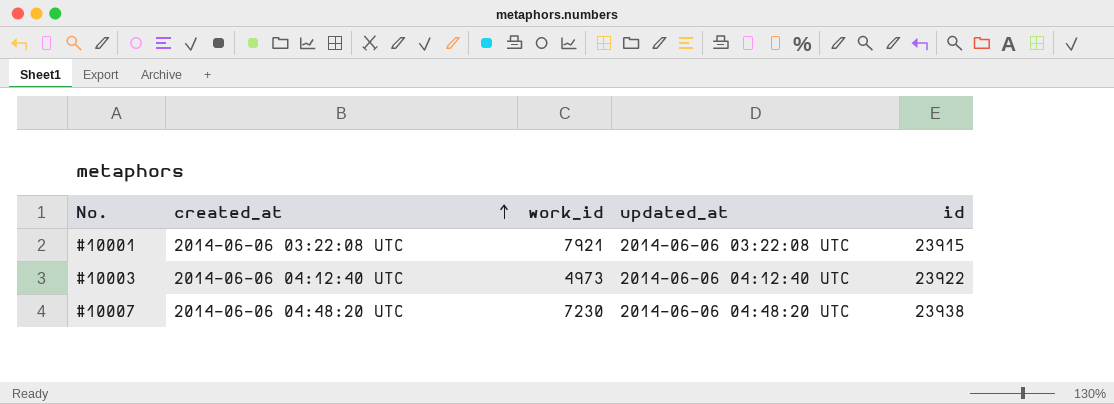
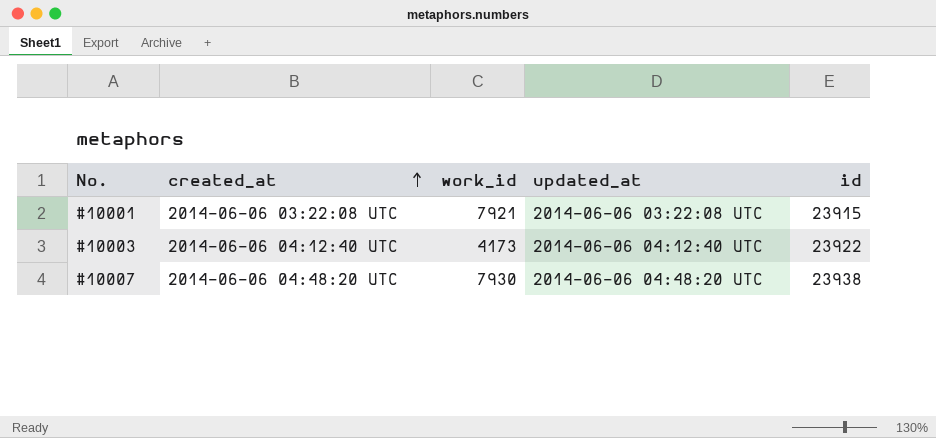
#10003 | work_id: 4973 -> 4173
#10007 | work_id: 7230 -> 7930

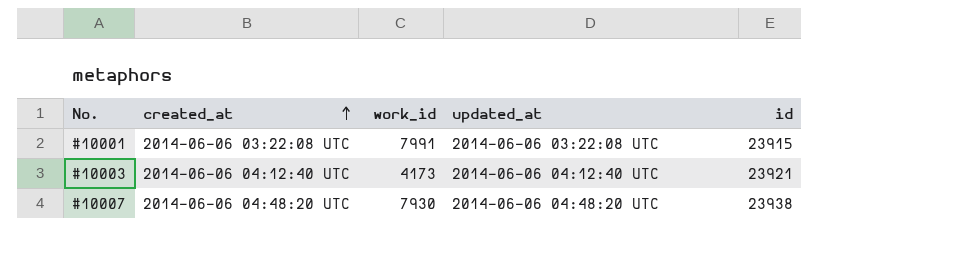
#10001 | work_id: 7921 -> 7991
#10003 | id: 23922 -> 23921

